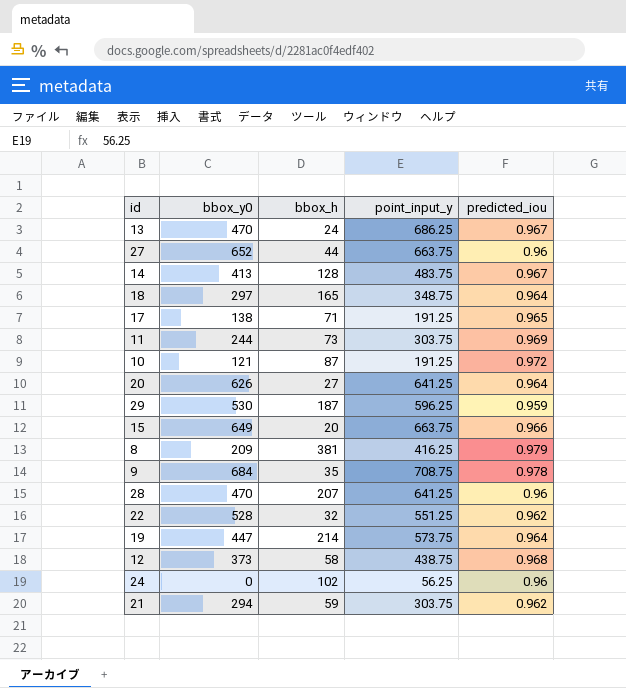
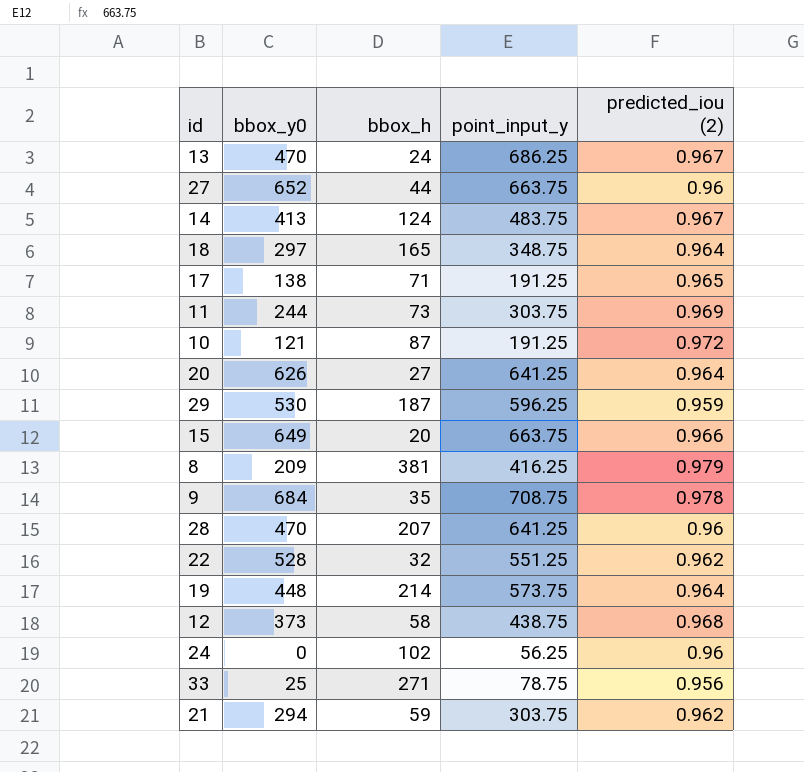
column name: predicted_iou -> predicted_iou (2)
14 | bbox_h: 128 -> 124
19 | bbox_y0: 447 -> 448
row 33: none -> 25 | 271 | 78.75 | 0.956

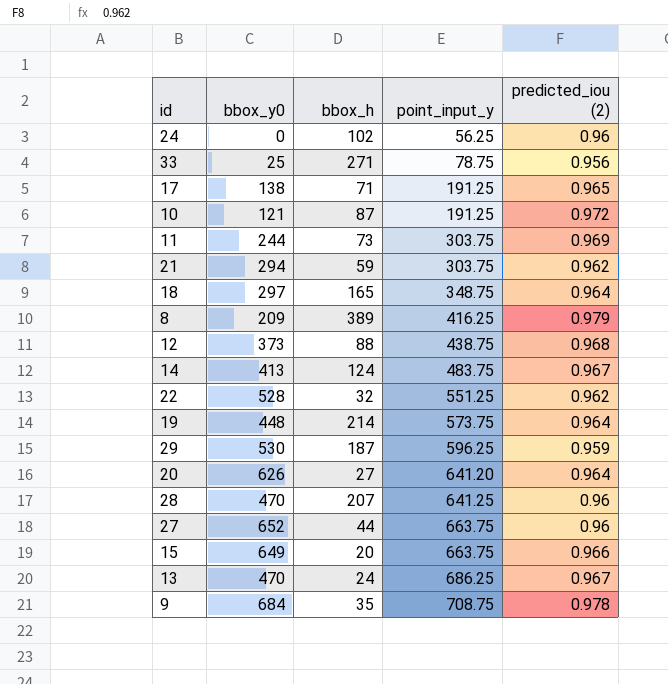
row order: none -> point_input_y ascending
8 | bbox_h: 381 -> 389
12 | bbox_h: 58 -> 88
20 | point_input_y: 641.25 -> 641.20

